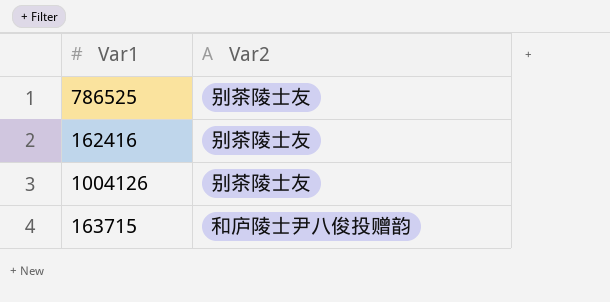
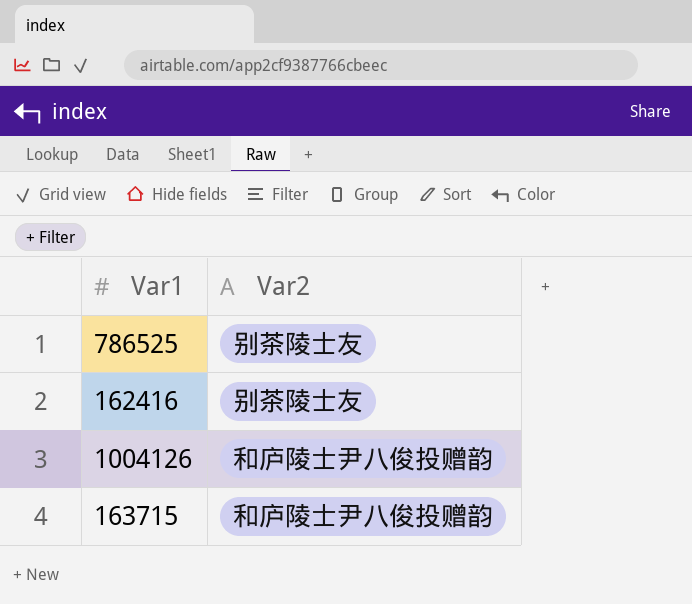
1004126 | Var2: 别茶陵士友 -> 和庐陵士尹八俊投赠韵

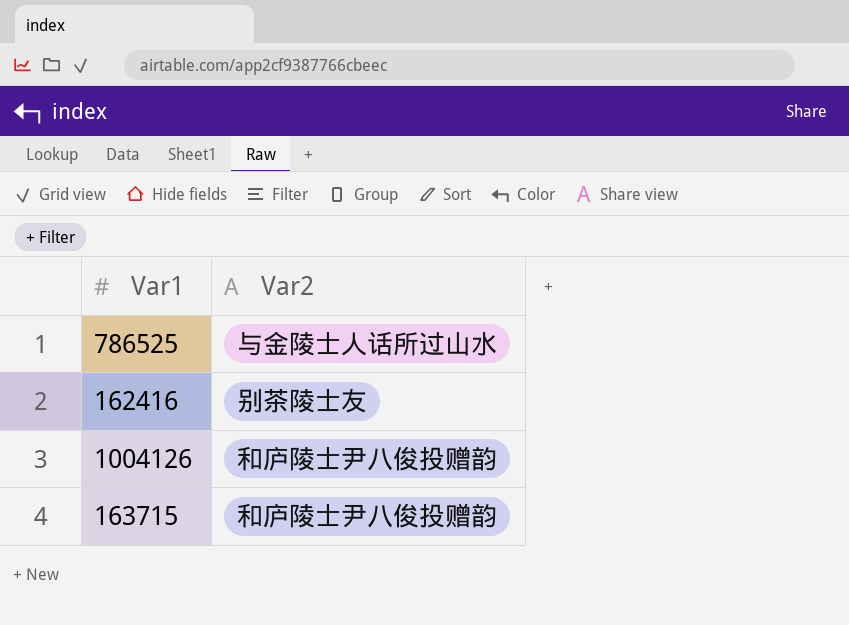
786525 | Var2: 别茶陵士友 -> 与金陵士人话所过山水

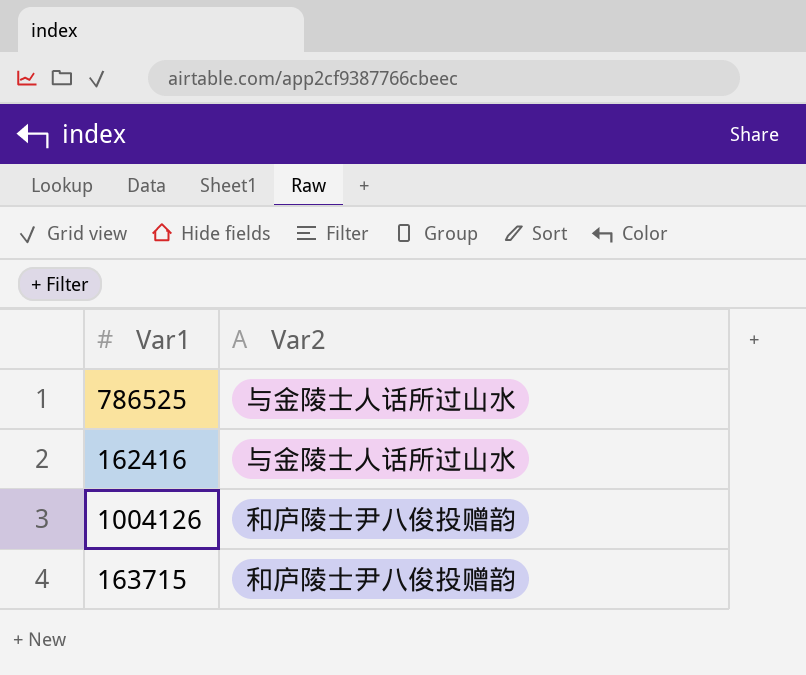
162416 | Var2: 别茶陵士友 -> 与金陵士人话所过山水

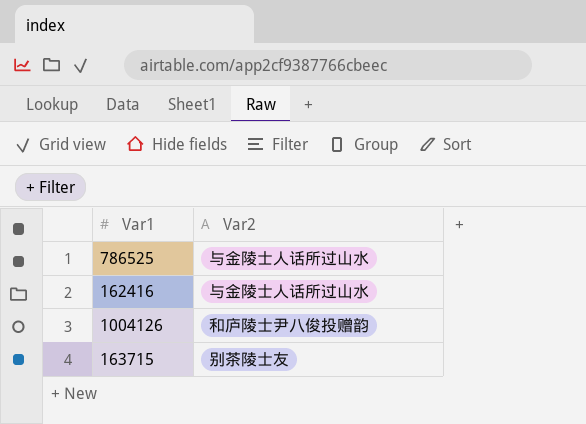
163715 | Var2: 和庐陵士尹八俊投赠韵 -> 别茶陵士友

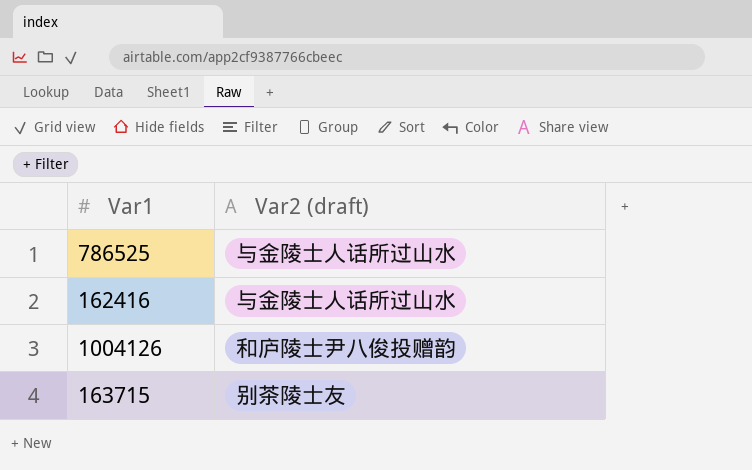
column name: Var2 -> Var2 (draft)

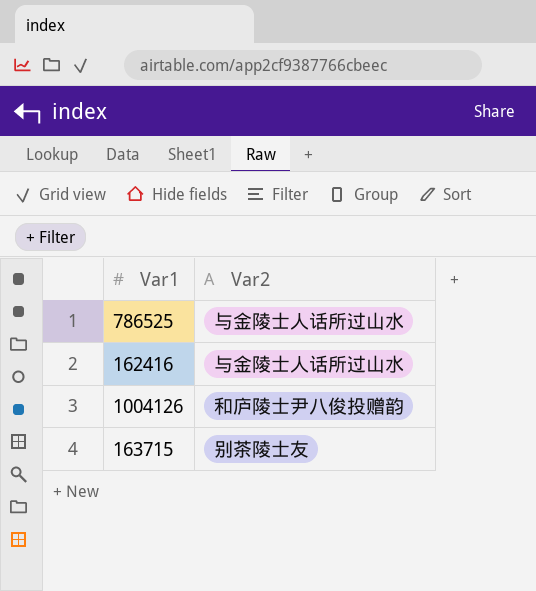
column name: Var2 (draft) -> Var2

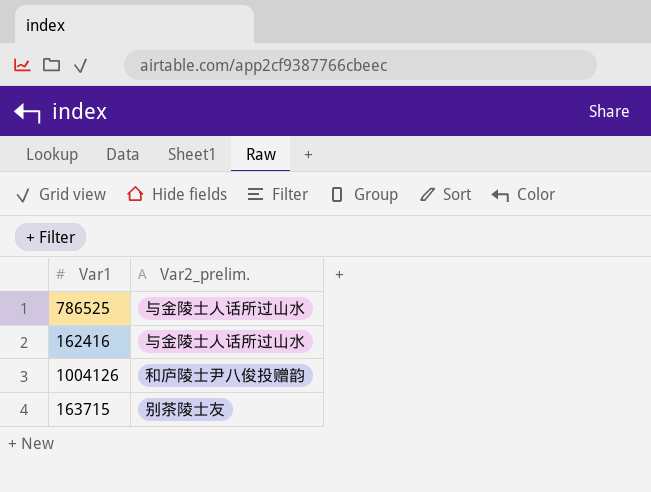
column name: Var2 -> Var2_prelim.

